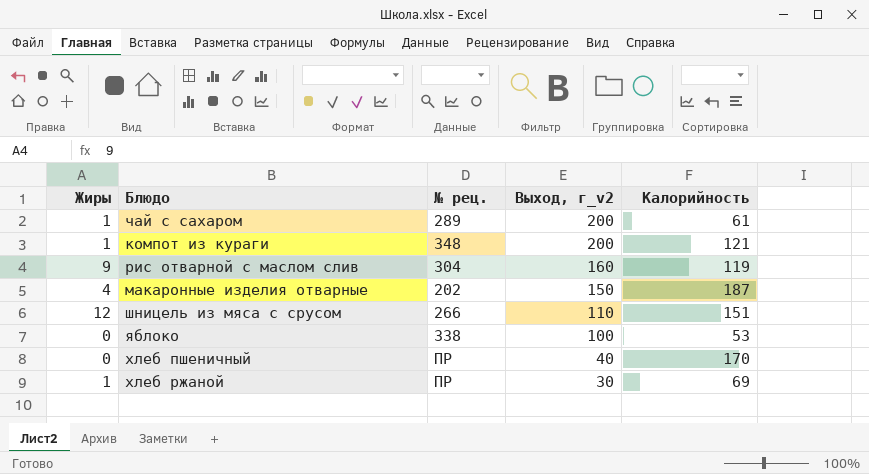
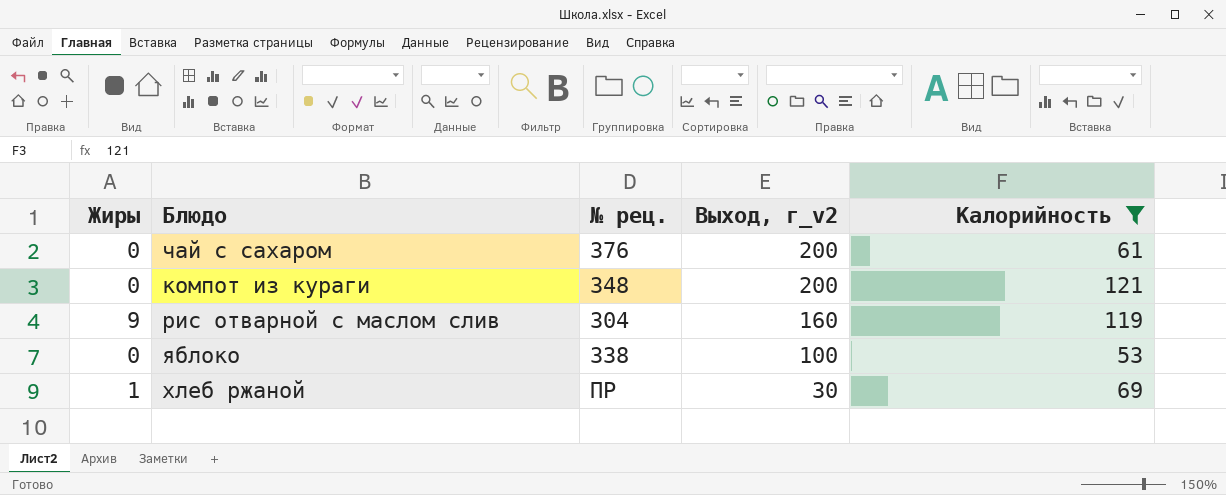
filter: none -> Калорийность <= 121
чай с сахаром | Жиры: 1 -> 0
чай с сахаром | № рец.: 289 -> 376
компот из кураги | Жиры: 1 -> 0

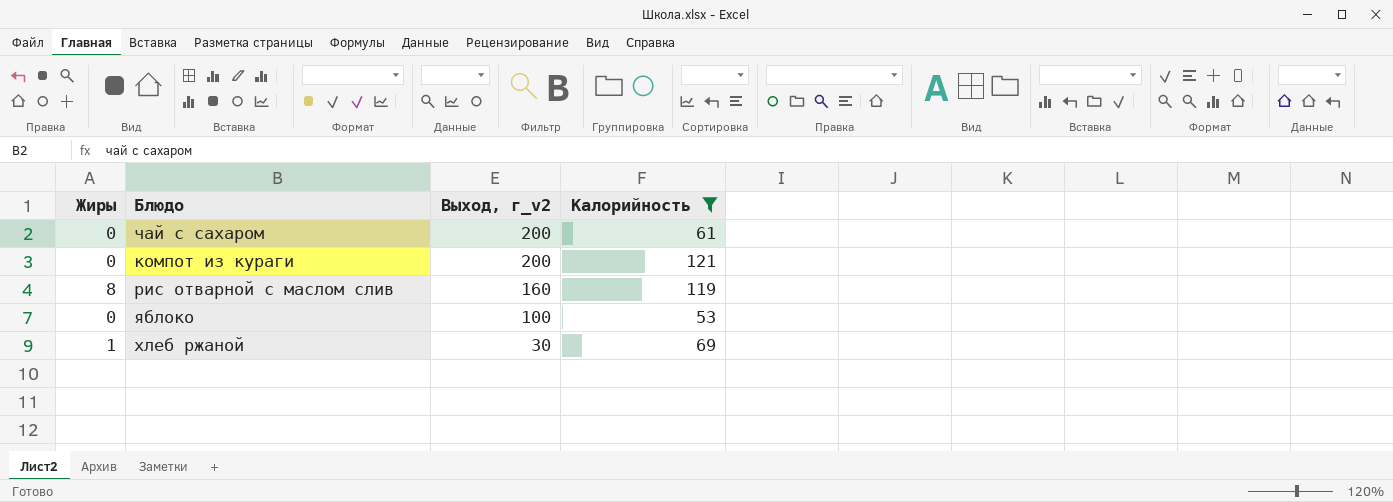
column № рец. | position: 3 -> none
рис отварной с маслом слив | Жиры: 9 -> 8

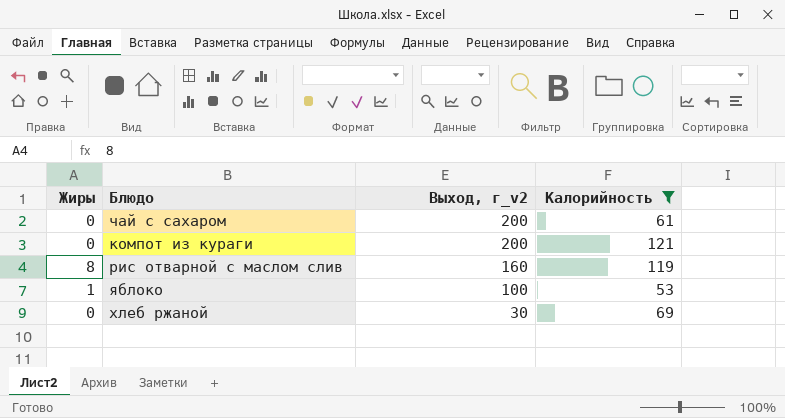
яблоко | Жиры: 0 -> 1
хлеб ржаной | Жиры: 1 -> 0

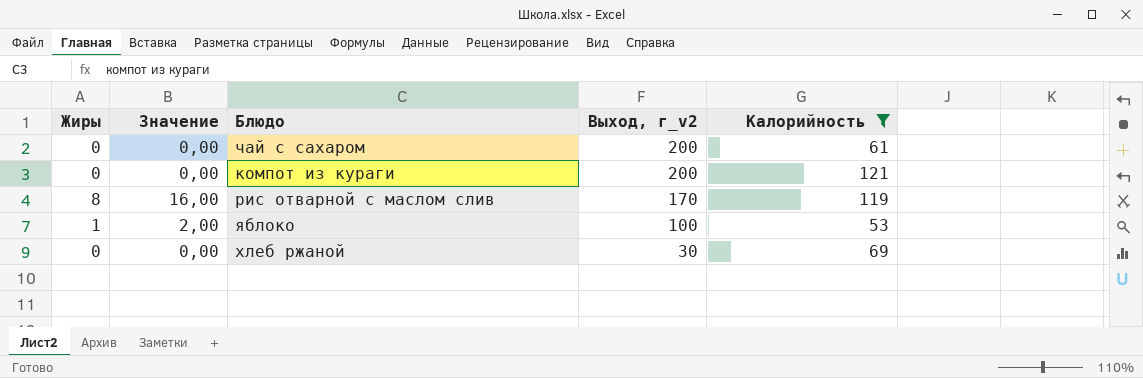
column Значение | formula: none -> [Жиры] * 2
рис отварной с маслом слив | Выход, г_v2: 160 -> 170

